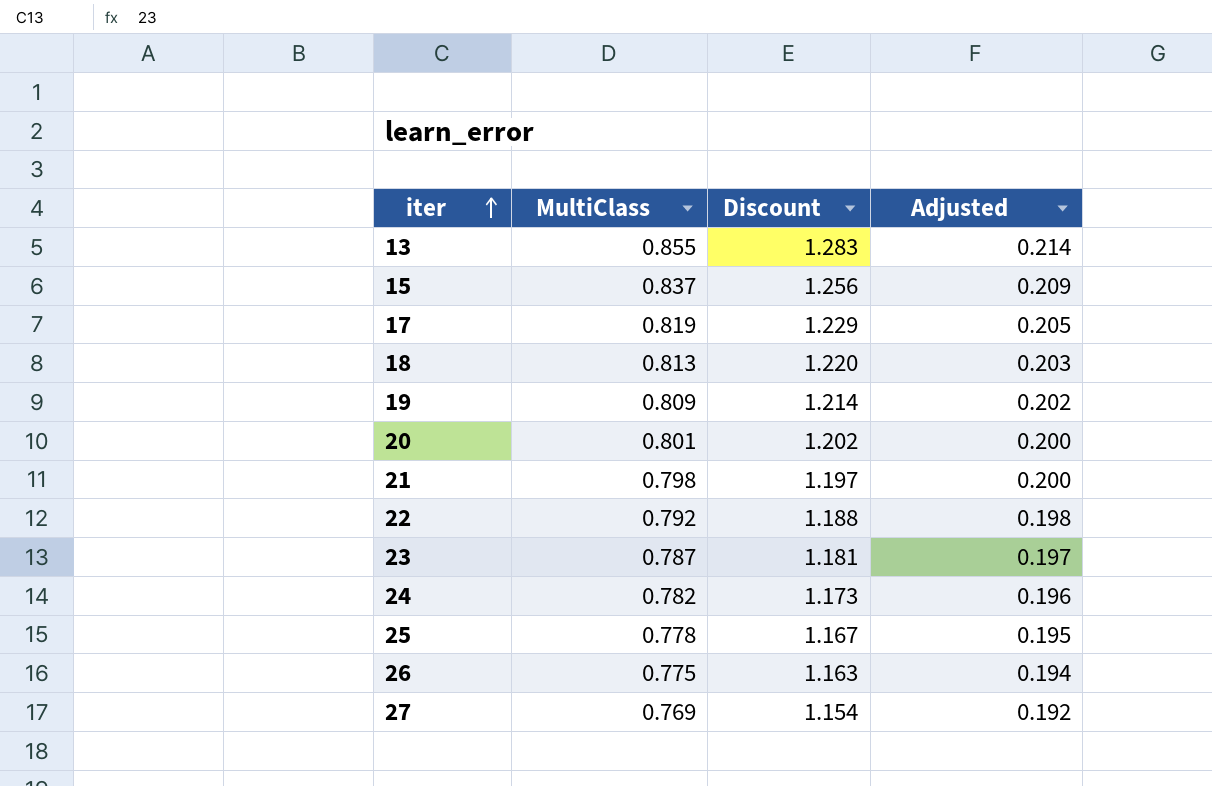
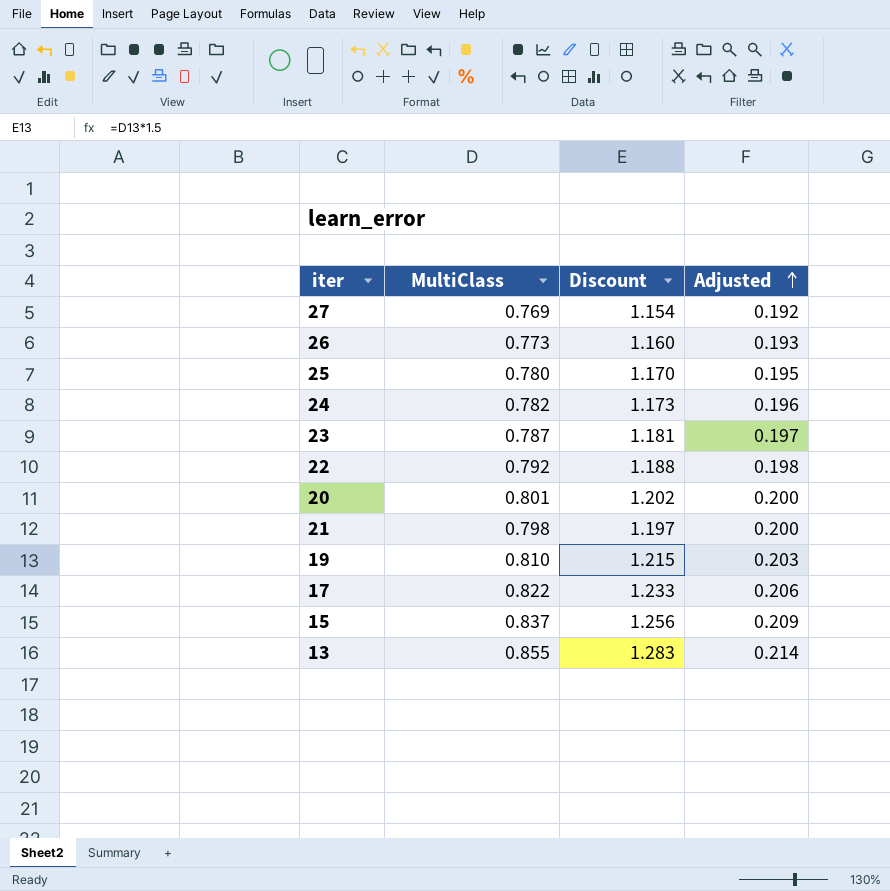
row order: iter ascending -> Adjusted ascending
row 18: 0.813 | 1.220 | 0.203 -> none
26 | MultiClass: 0.775 -> 0.773
26 | Discount: 1.163 -> 1.160
26 | Adjusted: 0.194 -> 0.193
25 | MultiClass: 0.778 -> 0.780
25 | Discount: 1.167 -> 1.170
19 | MultiClass: 0.809 -> 0.810
19 | Discount: 1.214 -> 1.215
19 | Adjusted: 0.202 -> 0.203
17 | MultiClass: 0.819 -> 0.822
17 | Discount: 1.229 -> 1.233
17 | Adjusted: 0.205 -> 0.206

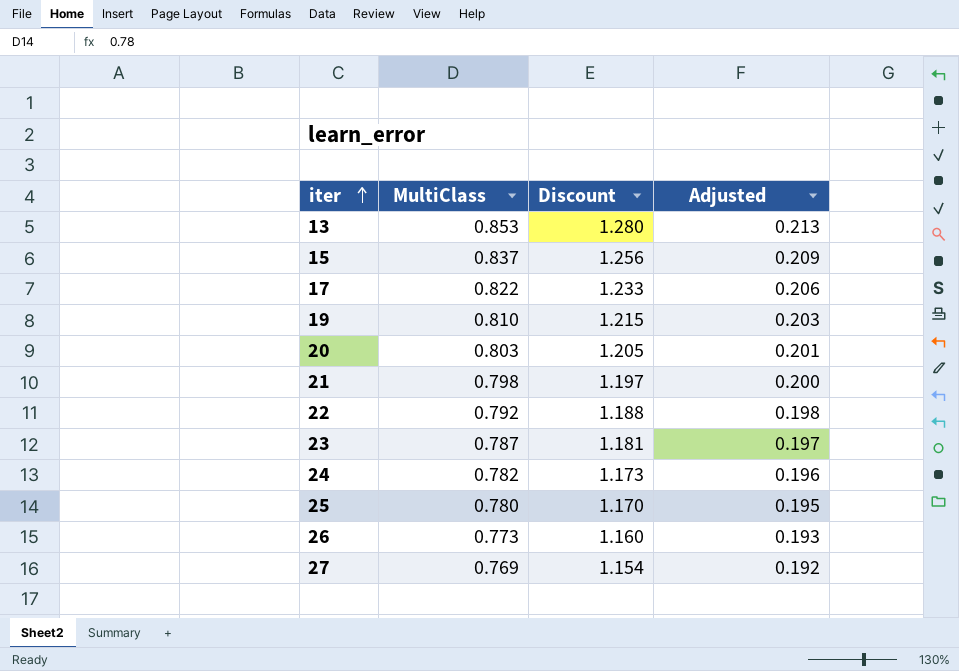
row order: Adjusted ascending -> iter ascending
13 | MultiClass: 0.855 -> 0.853
13 | Discount: 1.283 -> 1.280
13 | Adjusted: 0.214 -> 0.213
20 | MultiClass: 0.801 -> 0.803
20 | Discount: 1.202 -> 1.205
20 | Adjusted: 0.200 -> 0.201

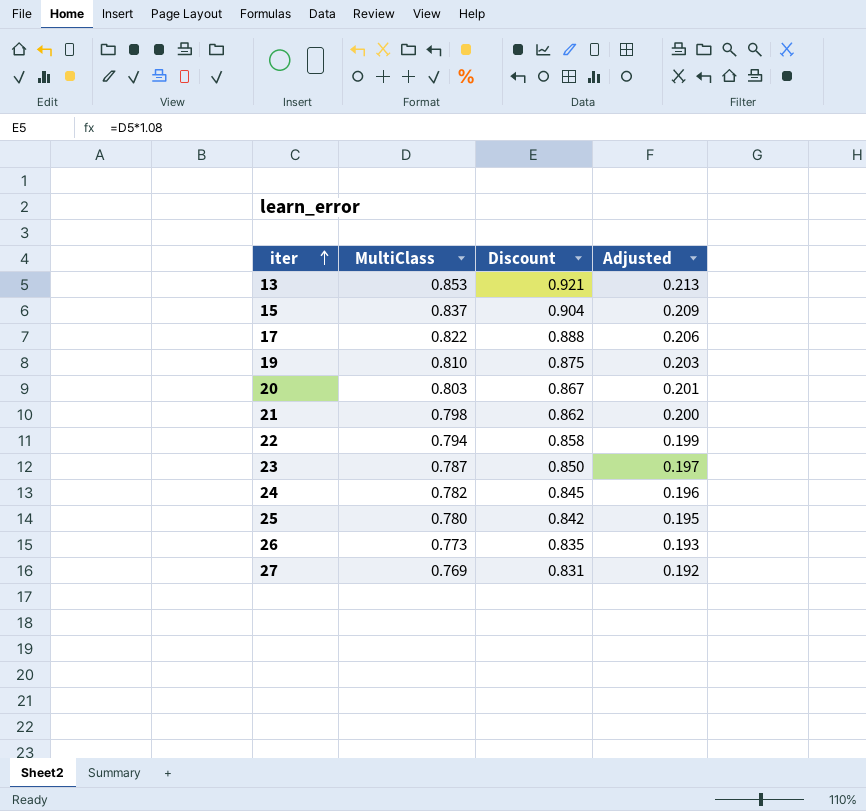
column Discount | formula: [MultiClass] * 1.5 -> [MultiClass] * 1.08
22 | MultiClass: 0.792 -> 0.794
22 | Adjusted: 0.198 -> 0.199

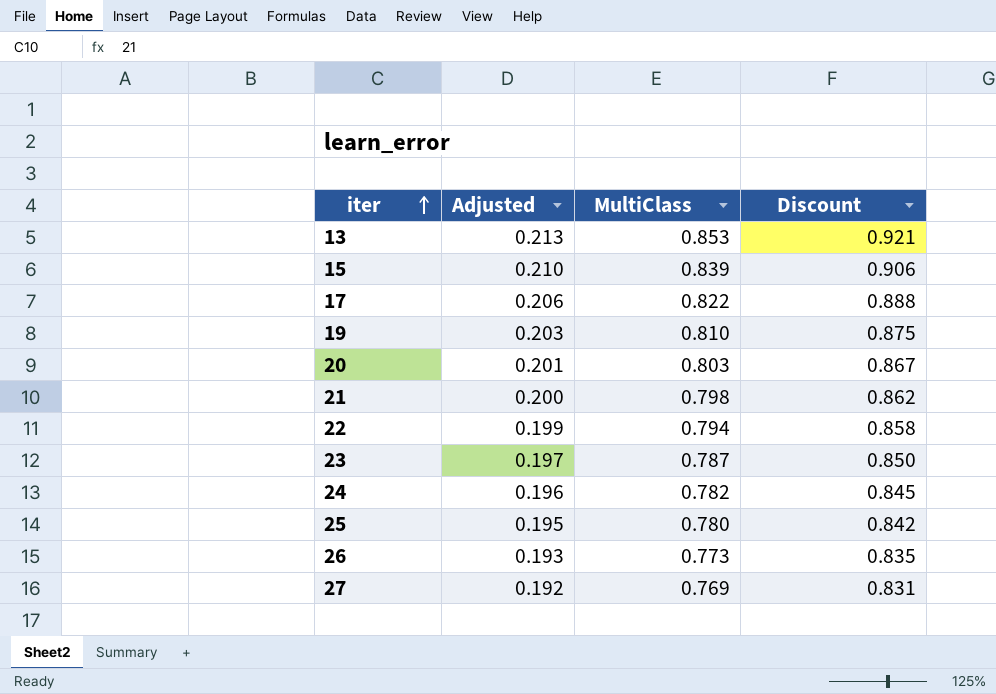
column Adjusted | position: 4 -> 2
15 | Adjusted: 0.209 -> 0.210
15 | MultiClass: 0.837 -> 0.839
15 | Discount: 0.904 -> 0.906

